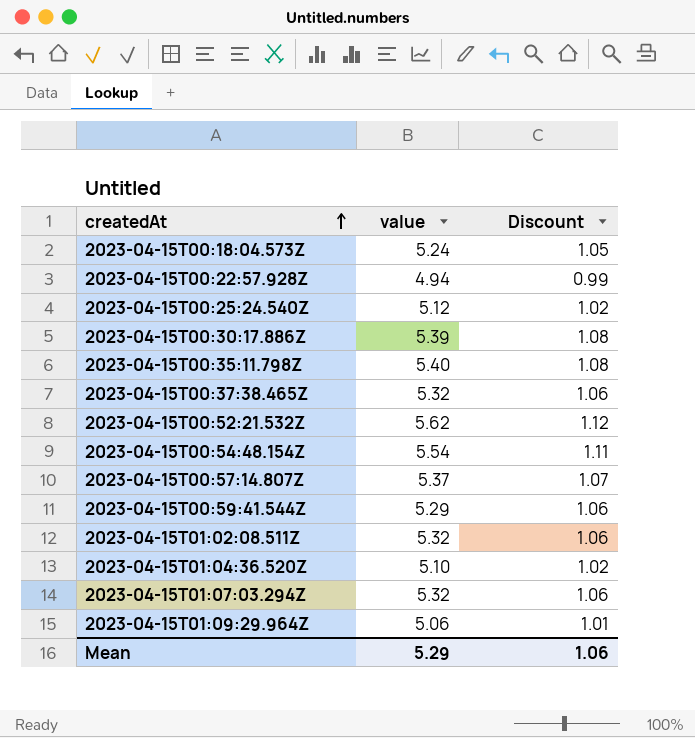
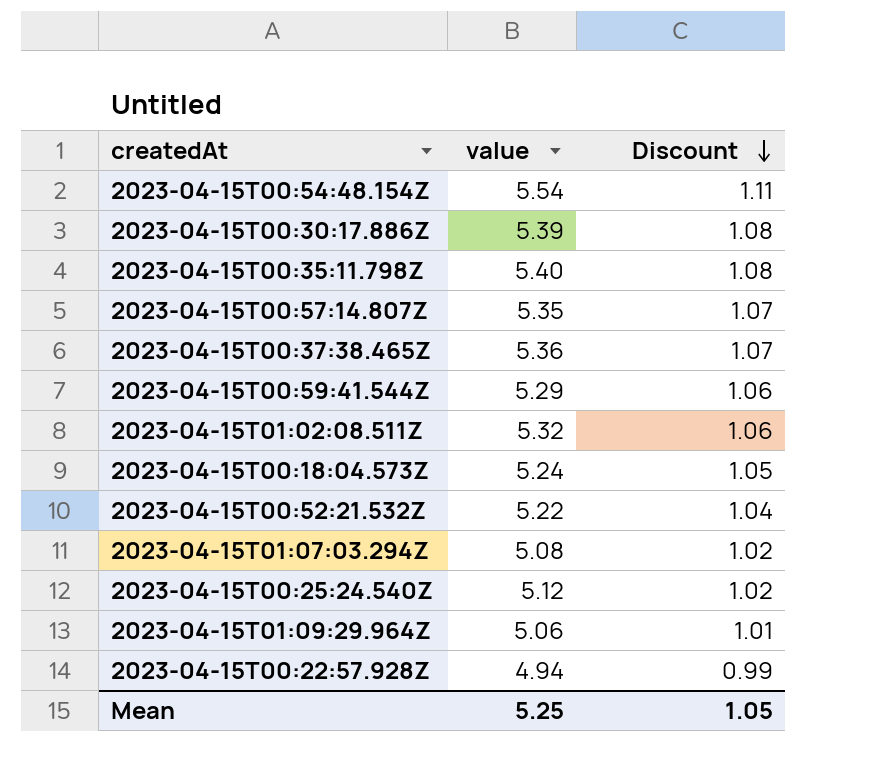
row order: createdAt ascending -> Discount descending
row 2023-04-15T01:04:36.520Z: 5.10 | 1.02 -> none
2023-04-15T00:57:14.807Z | value: 5.37 -> 5.35
2023-04-15T00:37:38.465Z | value: 5.32 -> 5.36
2023-04-15T00:37:38.465Z | Discount: 1.06 -> 1.07
2023-04-15T00:52:21.532Z | value: 5.62 -> 5.22
2023-04-15T00:52:21.532Z | Discount: 1.12 -> 1.04
2023-04-15T01:07:03.294Z | value: 5.32 -> 5.08
2023-04-15T01:07:03.294Z | Discount: 1.06 -> 1.02
Mean | value: 5.29 -> 5.25
Mean | Discount: 1.06 -> 1.05

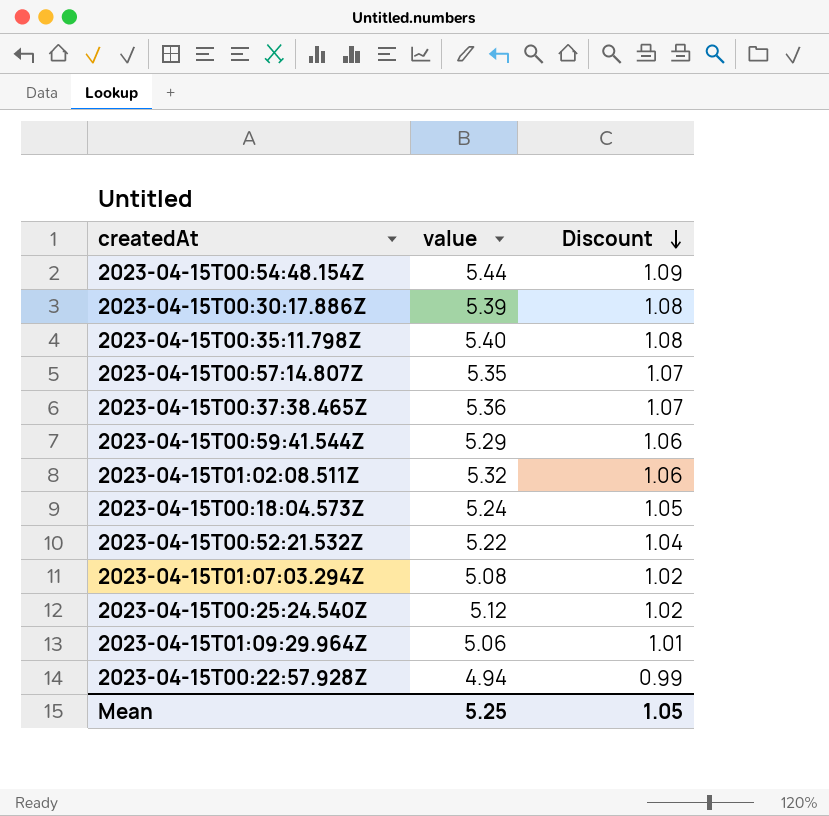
2023-04-15T00:54:48.154Z | value: 5.54 -> 5.44
2023-04-15T00:54:48.154Z | Discount: 1.11 -> 1.09

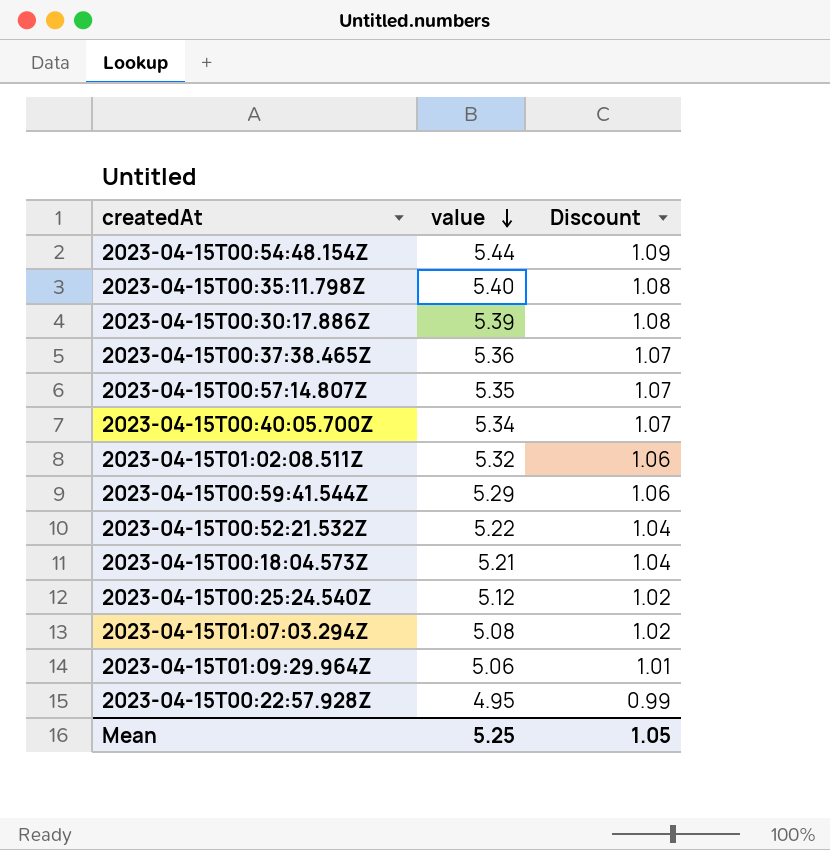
row order: Discount descending -> value descending
row 2023-04-15T00:40:05.700Z: none -> 5.34 | 1.07
2023-04-15T00:18:04.573Z | value: 5.24 -> 5.21
2023-04-15T00:18:04.573Z | Discount: 1.05 -> 1.04
2023-04-15T00:22:57.928Z | value: 4.94 -> 4.95

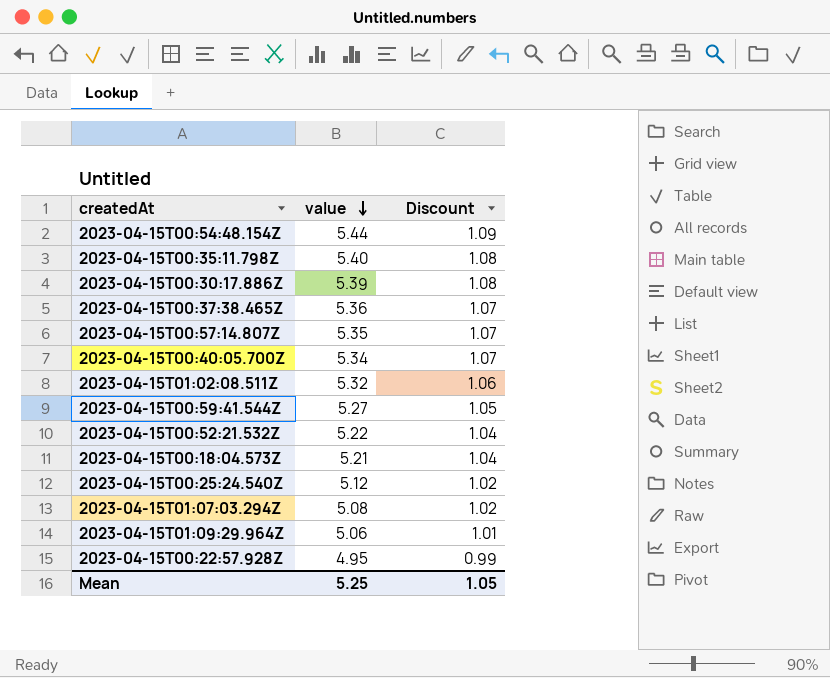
2023-04-15T00:59:41.544Z | value: 5.29 -> 5.27
2023-04-15T00:59:41.544Z | Discount: 1.06 -> 1.05

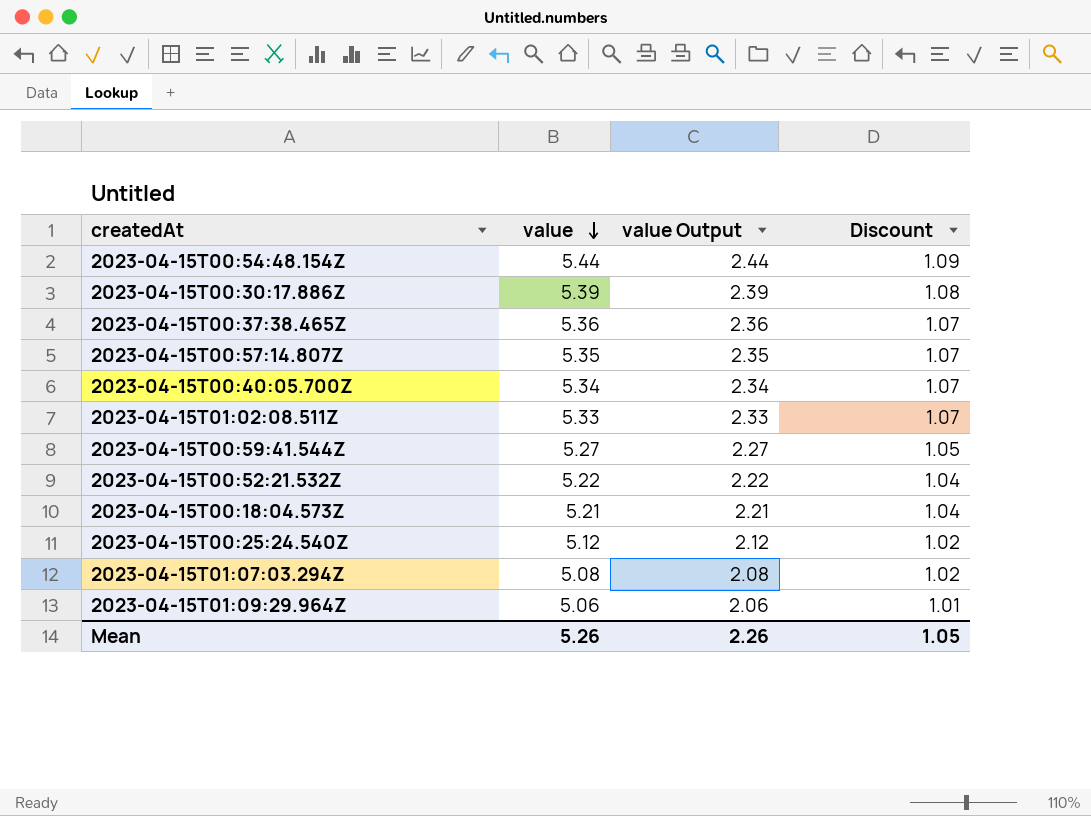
column value Output | formula: none -> [value] - 3
row 2023-04-15T00:35:11.798Z: 5.40 | 1.08 -> none
row 2023-04-15T00:22:57.928Z: 4.95 | 0.99 -> none
2023-04-15T01:02:08.511Z | value: 5.32 -> 5.33
2023-04-15T01:02:08.511Z | Discount: 1.06 -> 1.07
Mean | value: 5.25 -> 5.26

